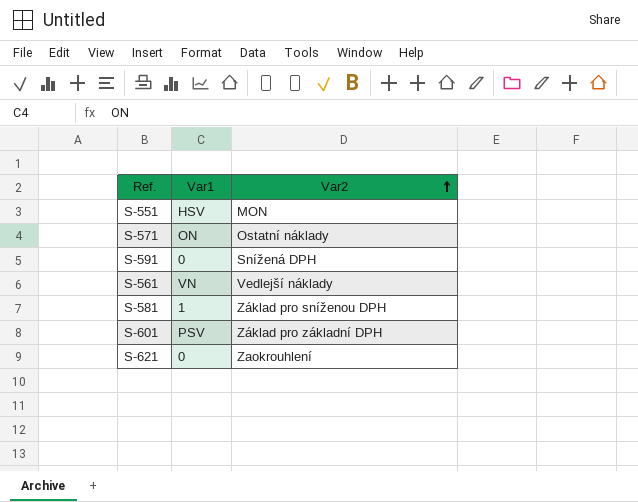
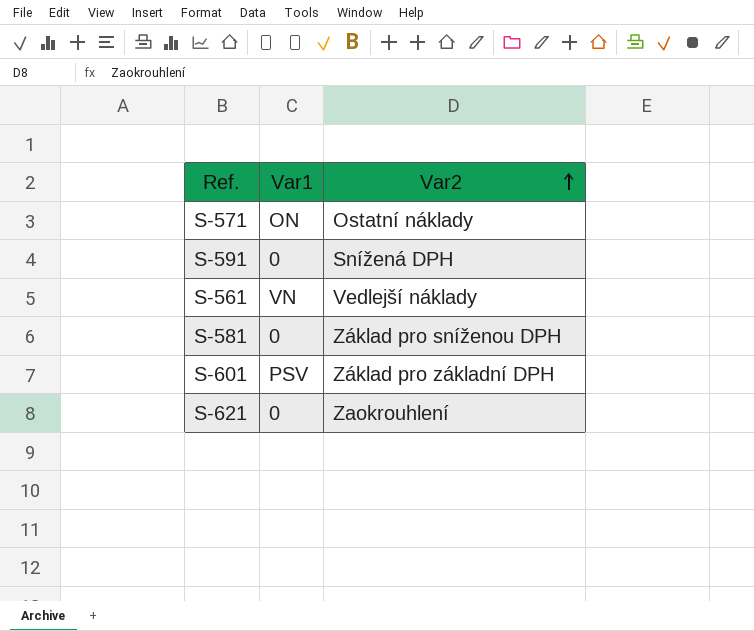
row S-551: HSV | MON -> none
S-581 | Var1: 1 -> 0

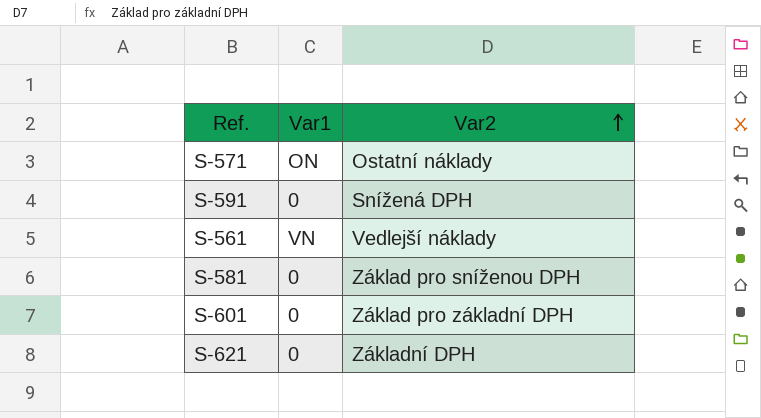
S-601 | Var1: PSV -> 0
S-621 | Var2: Zaokrouhlení -> Základní DPH

